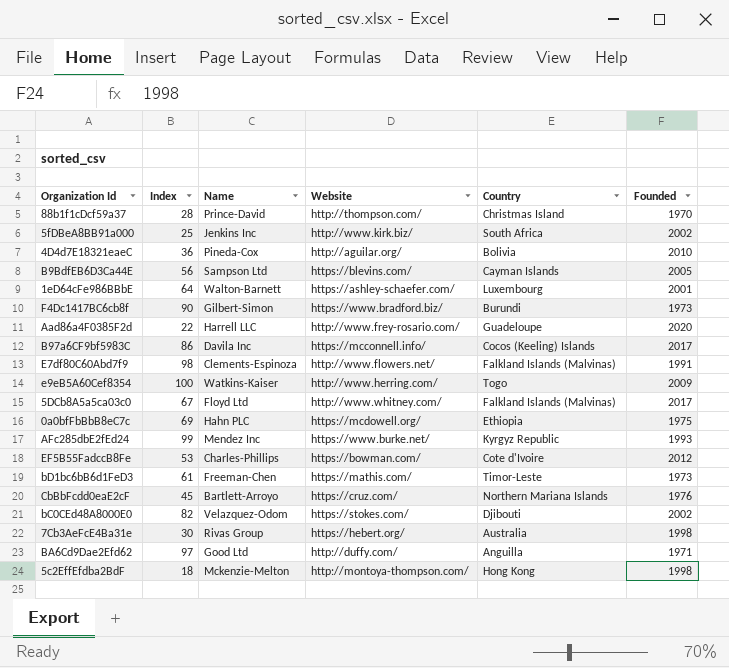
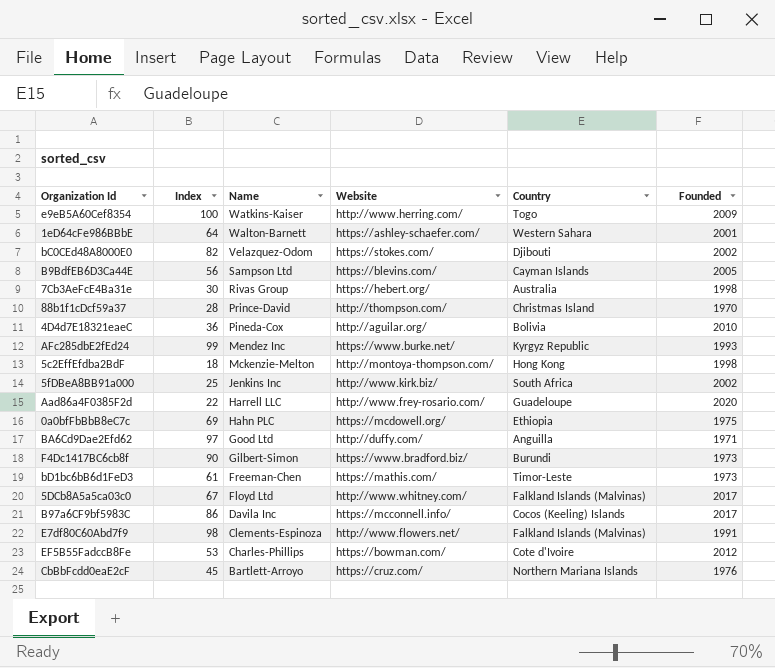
row order: none -> Name descending
1eD64cFe986BBbE | Country: Luxembourg -> Western Sahara

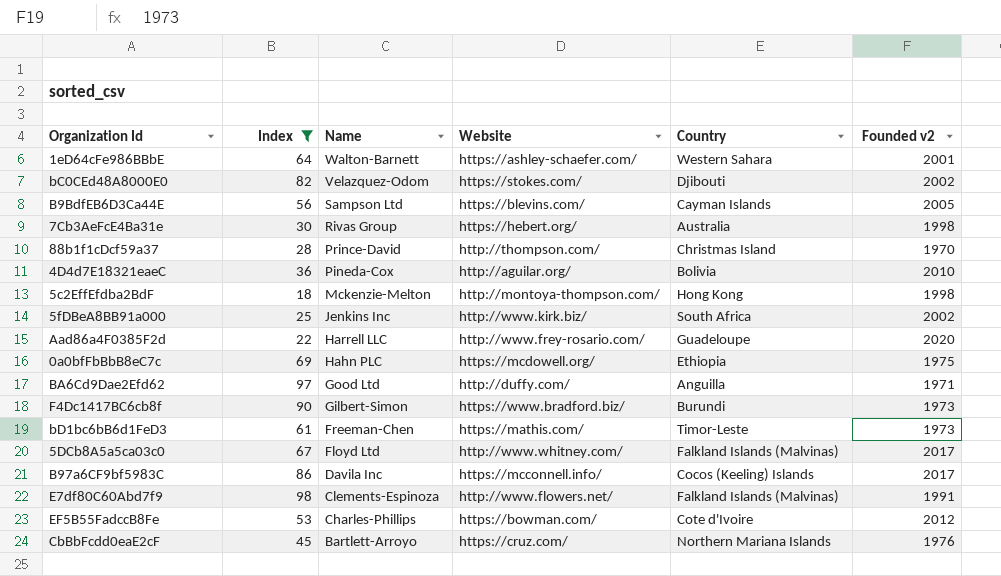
filter: none -> Index <= 98
column name: Founded -> Founded v2

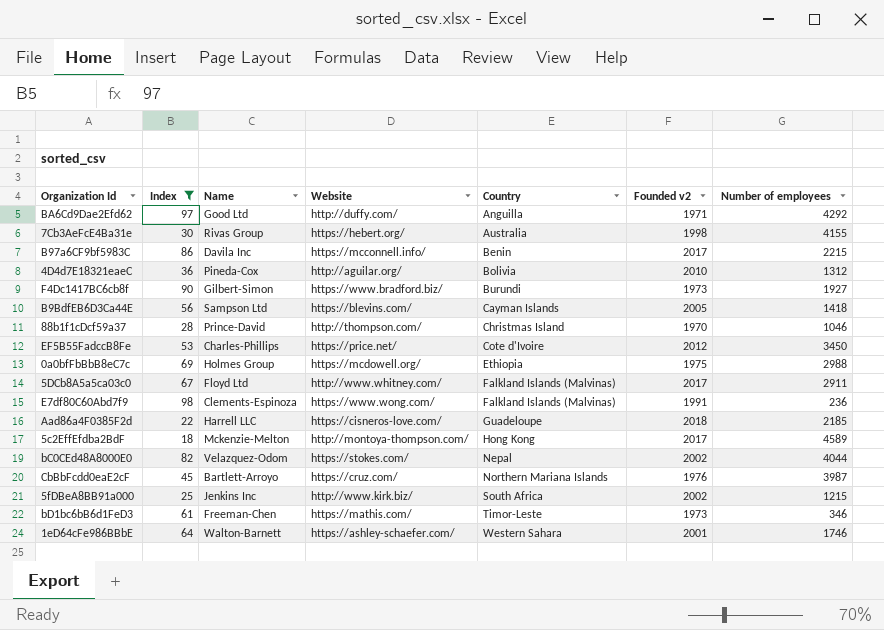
row order: Name descending -> Country ascending
column Number of employees | position: none -> 7
B97a6CF9bf5983C | Country: Cocos (Keeling) Islands -> Benin
EF5B55FadccB8Fe | Website: https://bowman.com/ -> https://price.net/
0a0bfFbBbB8eC7c | Name: Hahn PLC -> Holmes Group
E7df80C60Abd7f9 | Website: http://www.flowers.net/ -> https://www.wong.com/
Aad86a4F0385F2d | Website: http://www.frey-rosario.com/ -> https://cisneros-love.com/
Aad86a4F0385F2d | Founded v2: 2020 -> 2018
5c2EffEfdba2BdF | Founded v2: 1998 -> 2017
bC0CEd48A8000E0 | Country: Djibouti -> Nepal

